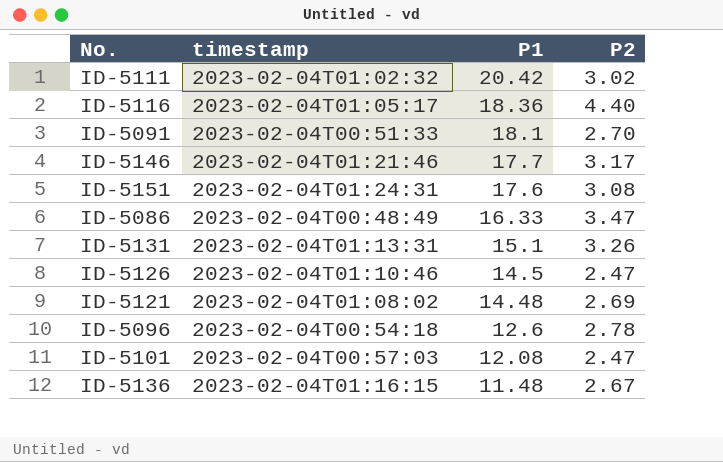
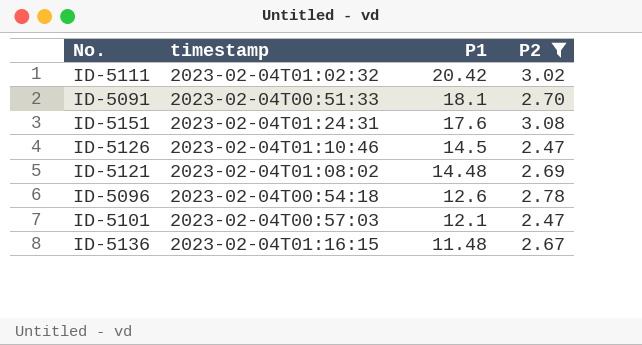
filter: none -> P2 <= 3.08
ID-5101 | P1: 12.08 -> 12.1

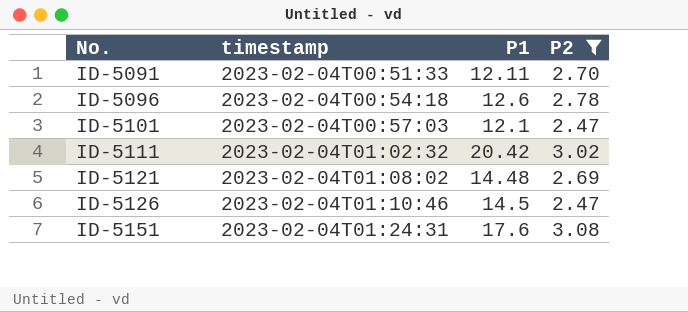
row order: P1 descending -> No. ascending
row ID-5136: 2023-02-04T01:16:15 | 11.48 | 2.67 -> none
ID-5091 | P1: 18.1 -> 12.11

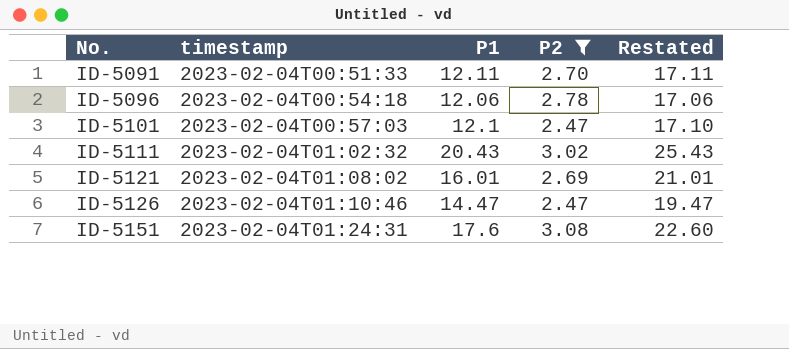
column Restated | formula: none -> [P1] + 5
ID-5096 | P1: 12.6 -> 12.06
ID-5111 | P1: 20.42 -> 20.43
ID-5121 | P1: 14.48 -> 16.01
ID-5126 | P1: 14.5 -> 14.47

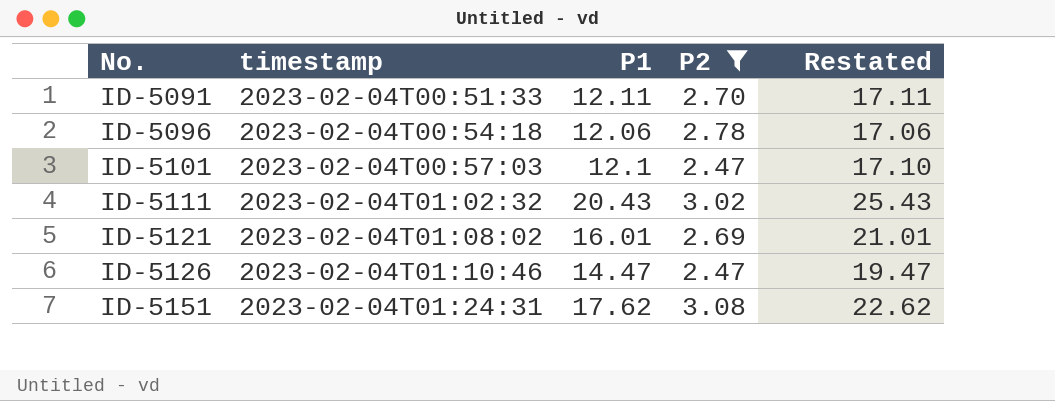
ID-5151 | P1: 17.6 -> 17.62
ID-5151 | Restated: 22.60 -> 22.62

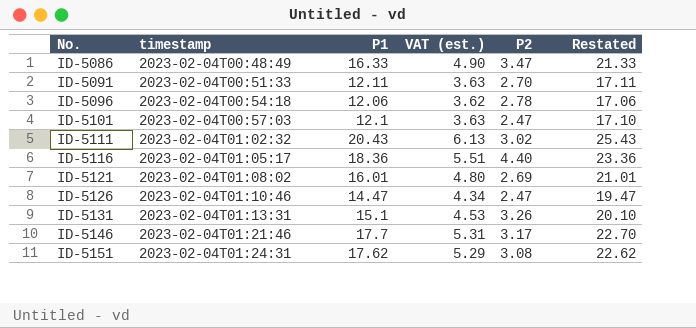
filter: P2 <= 3.08 -> none
column VAT (est.) | formula: none -> [P1] * 0.3

